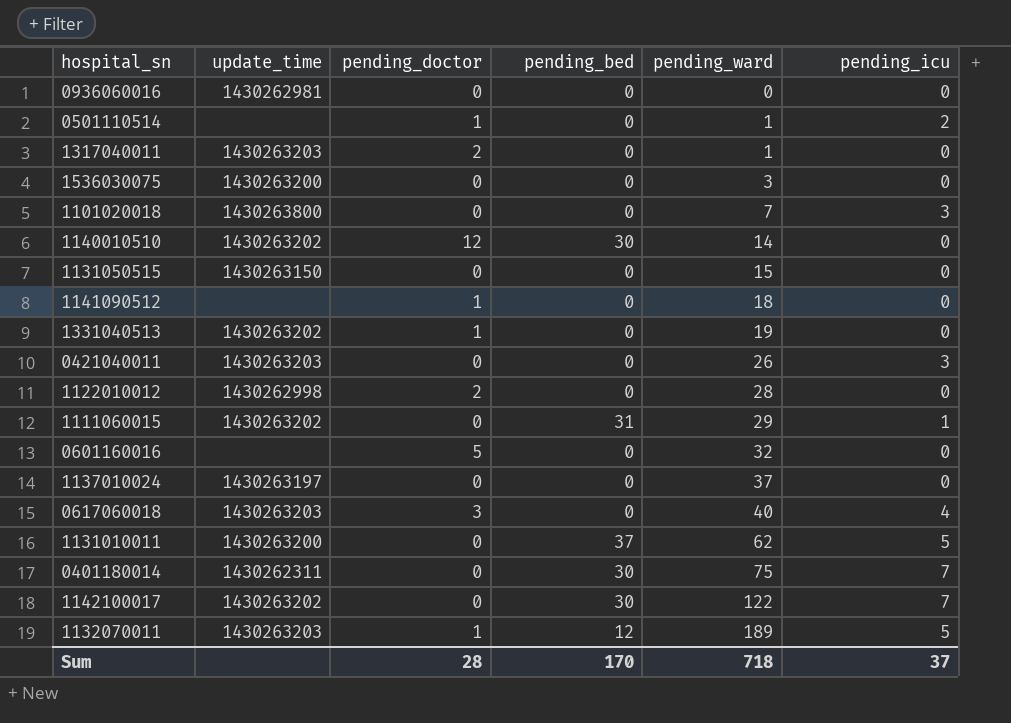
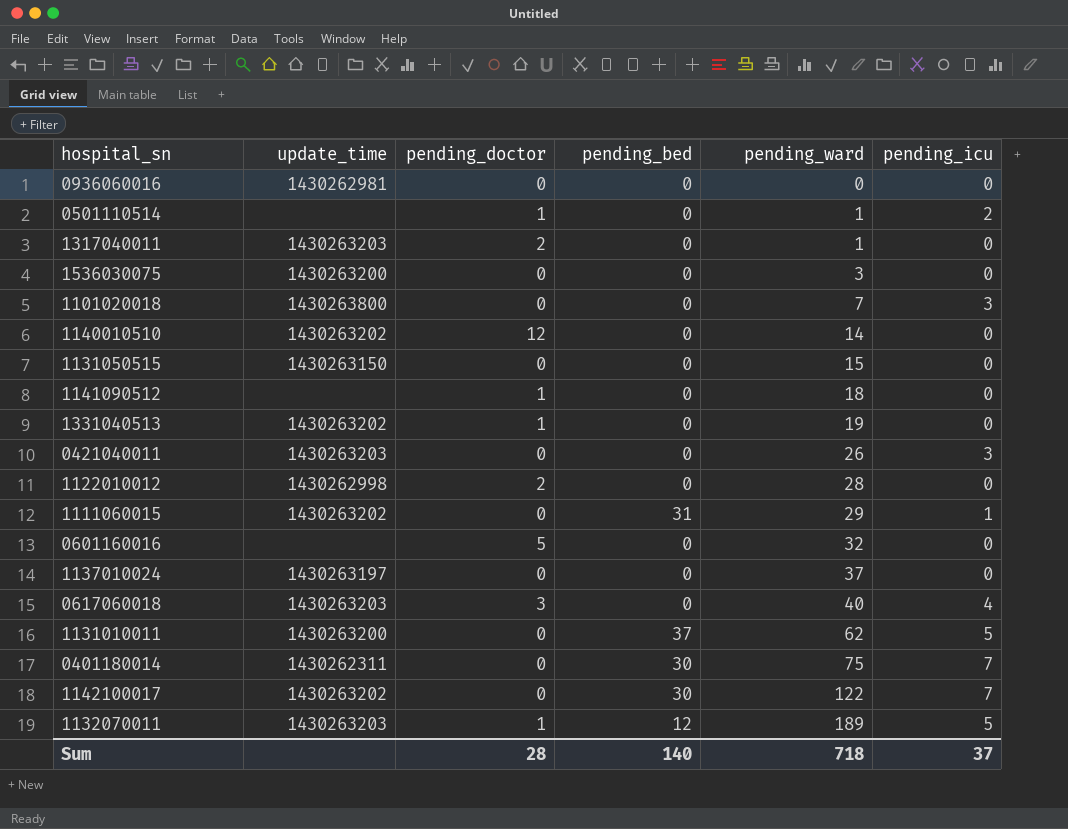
1140010510 | pending_bed: 30 -> 0
Sum | pending_bed: 170 -> 140

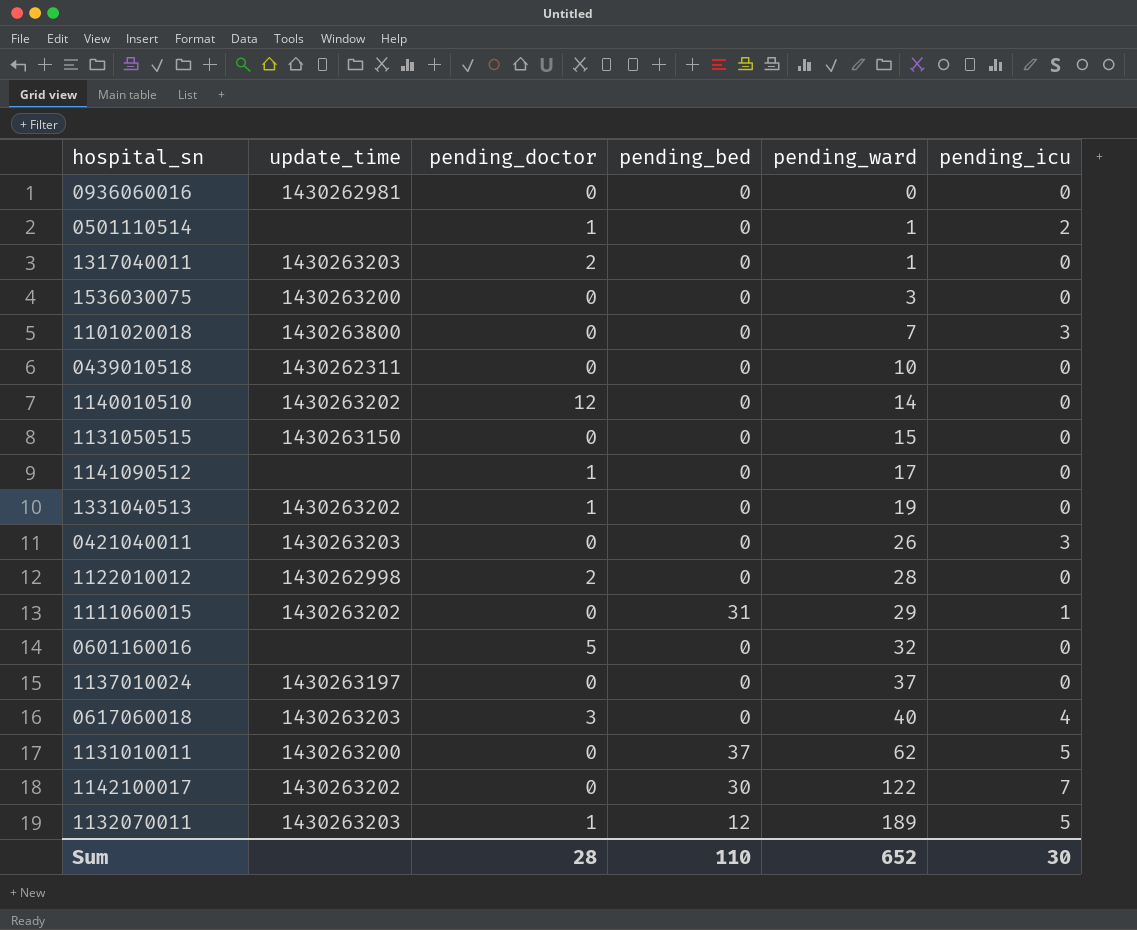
row 0401180014: 1430262311 | 0 | 30 | 75 | 7 -> none
row 0439010518: none -> 1430262311 | 0 | 0 | 10 | 0
1141090512 | pending_ward: 18 -> 17
Sum | pending_bed: 140 -> 110
Sum | pending_ward: 718 -> 652
Sum | pending_icu: 37 -> 30

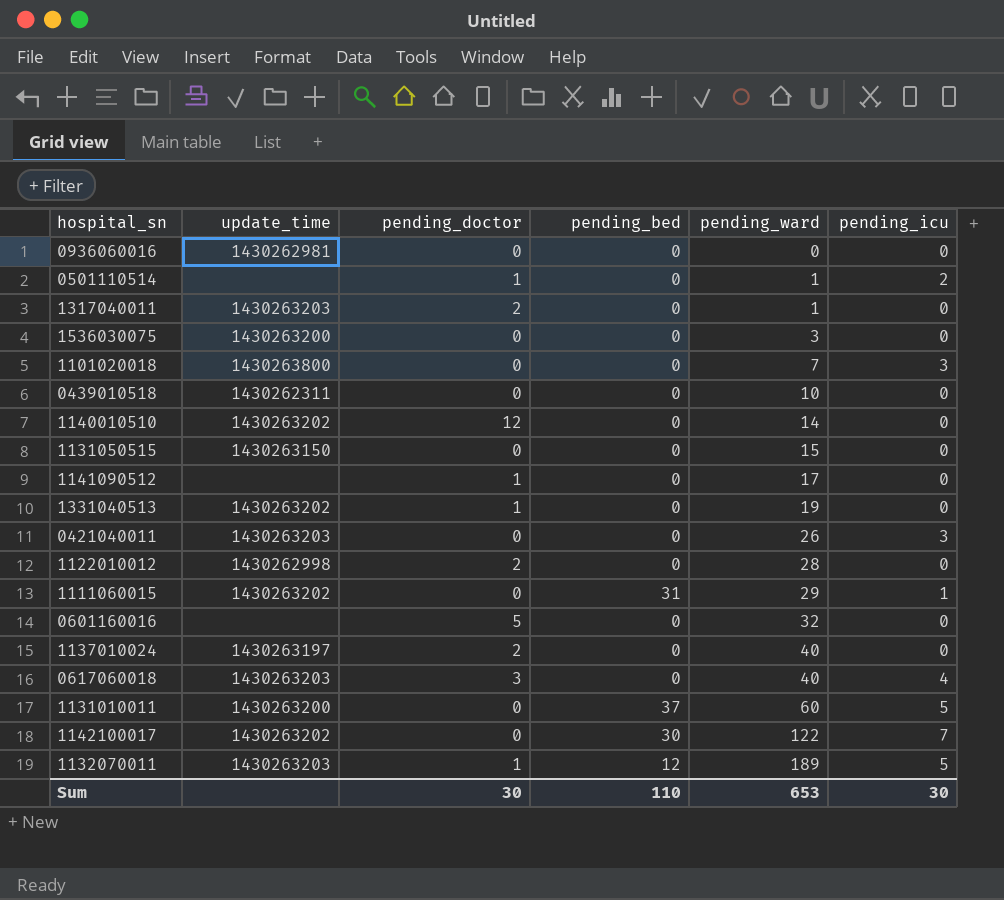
1137010024 | pending_doctor: 0 -> 2
1137010024 | pending_ward: 37 -> 40
1131010011 | pending_ward: 62 -> 60
Sum | pending_doctor: 28 -> 30
Sum | pending_ward: 652 -> 653

